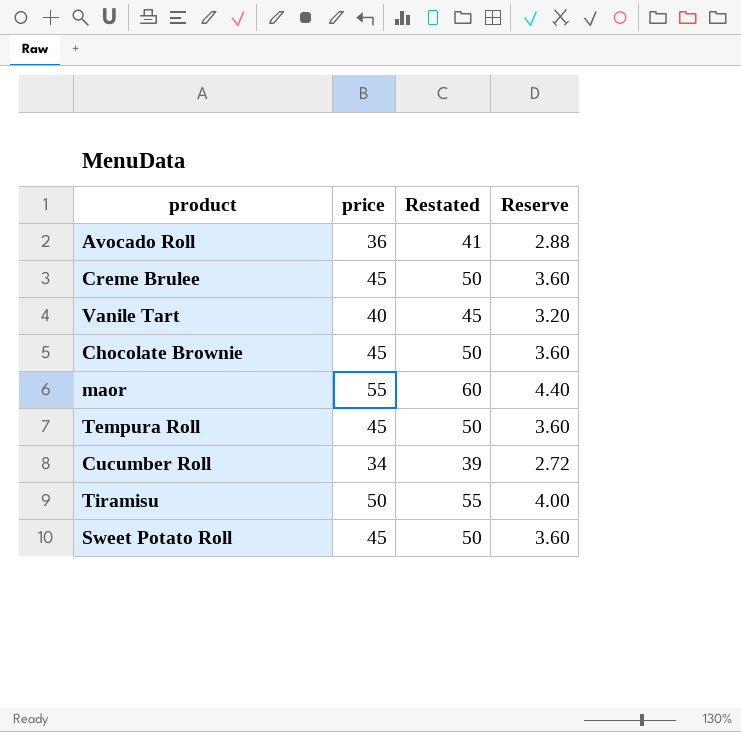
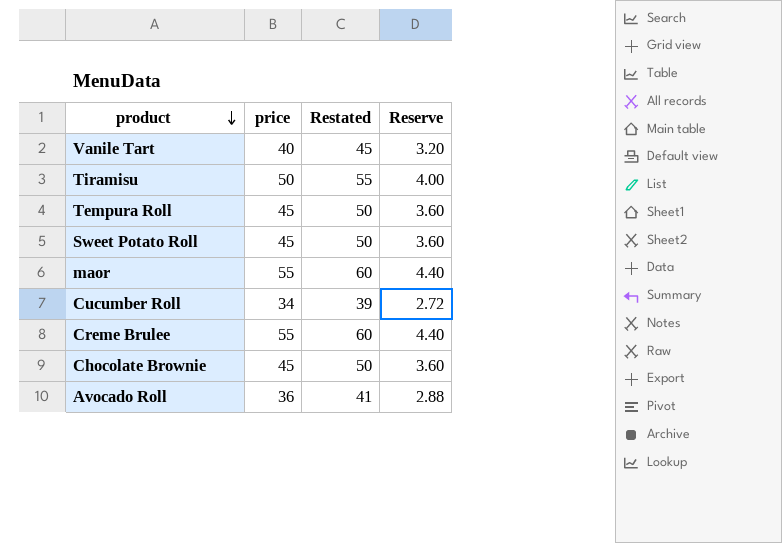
row order: none -> product descending
Creme Brulee | price: 45 -> 55
Creme Brulee | Restated: 50 -> 60
Creme Brulee | Reserve: 3.60 -> 4.40

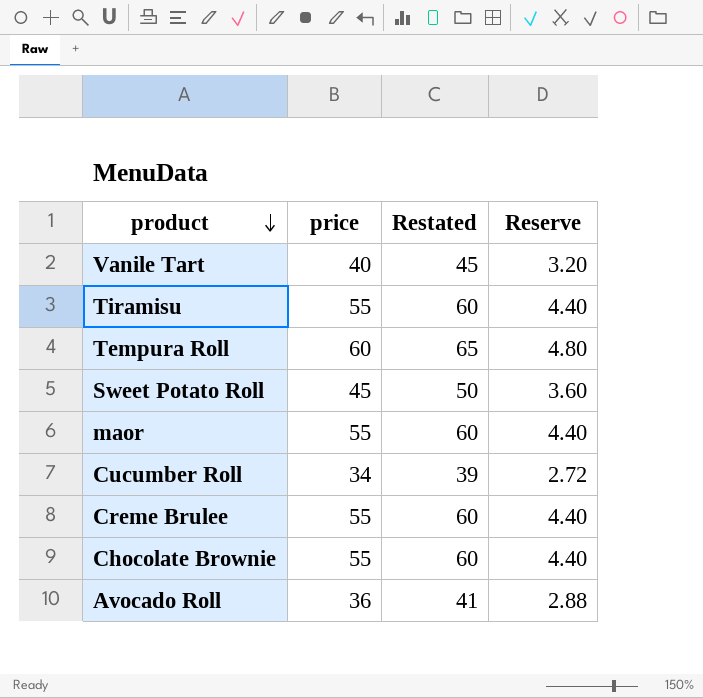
Tiramisu | price: 50 -> 55
Tiramisu | Restated: 55 -> 60
Tiramisu | Reserve: 4.00 -> 4.40
Tempura Roll | price: 45 -> 60
Tempura Roll | Restated: 50 -> 65
Tempura Roll | Reserve: 3.60 -> 4.80
Chocolate Brownie | price: 45 -> 55
Chocolate Brownie | Restated: 50 -> 60
Chocolate Brownie | Reserve: 3.60 -> 4.40

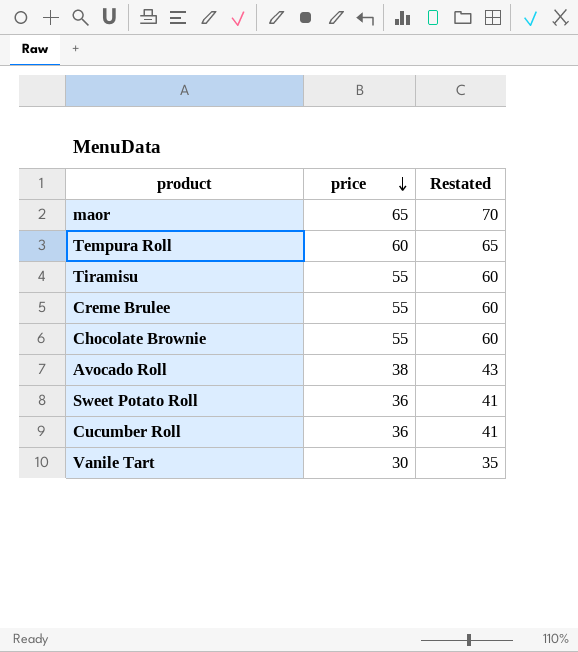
row order: product descending -> price descending
column Reserve | formula: [price] * 0.08 -> none
maor | price: 55 -> 65
maor | Restated: 60 -> 70
Avocado Roll | price: 36 -> 38
Avocado Roll | Restated: 41 -> 43
Sweet Potato Roll | price: 45 -> 36
Sweet Potato Roll | Restated: 50 -> 41
Cucumber Roll | price: 34 -> 36
Cucumber Roll | Restated: 39 -> 41
Vanile Tart | price: 40 -> 30
Vanile Tart | Restated: 45 -> 35

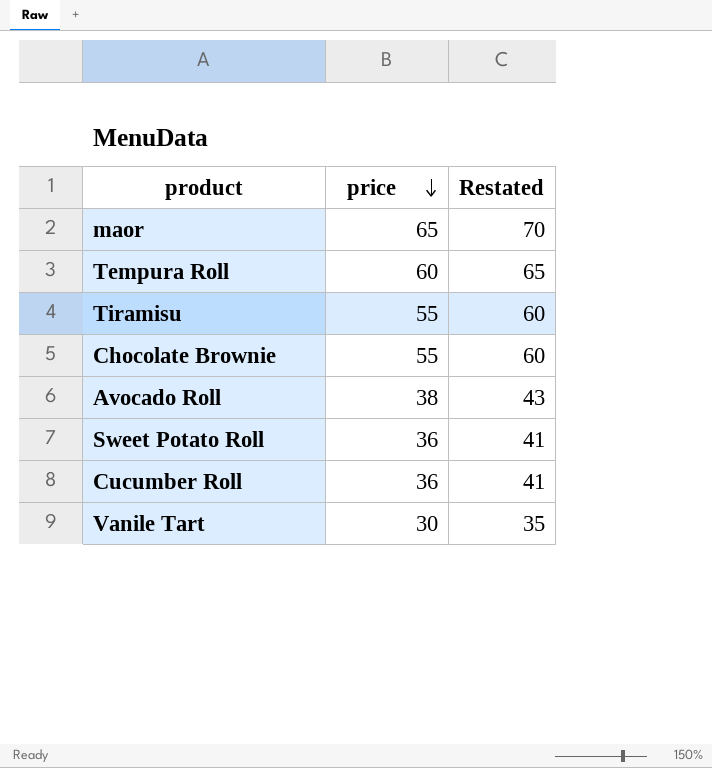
row Creme Brulee: 55 | 60 -> none

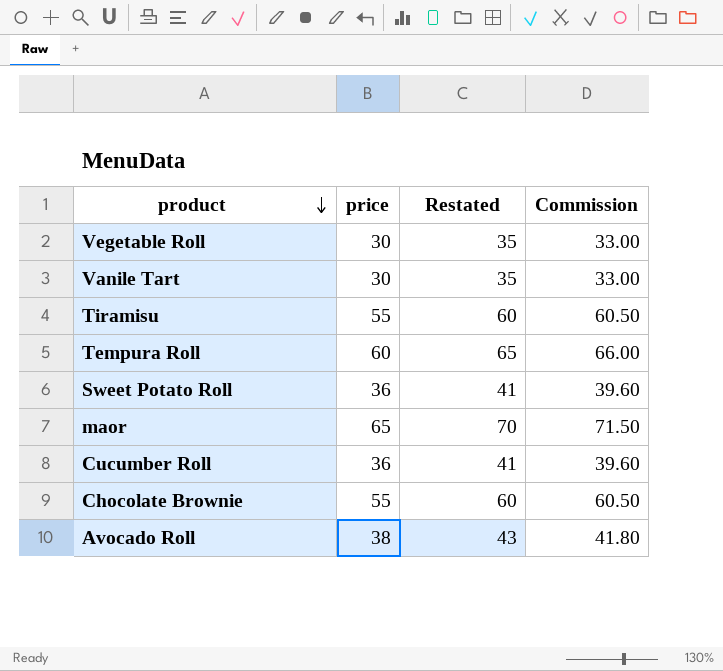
row order: price descending -> product descending
column Commission | formula: none -> [price] * 1.1
row Vegetable Roll: none -> 30 | 35 | 33.00

